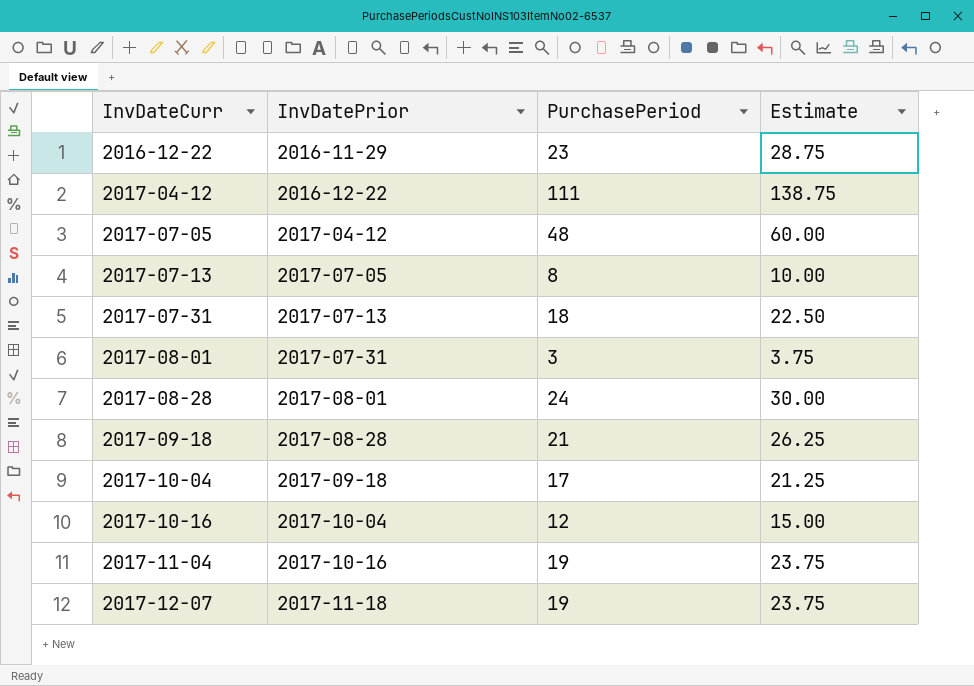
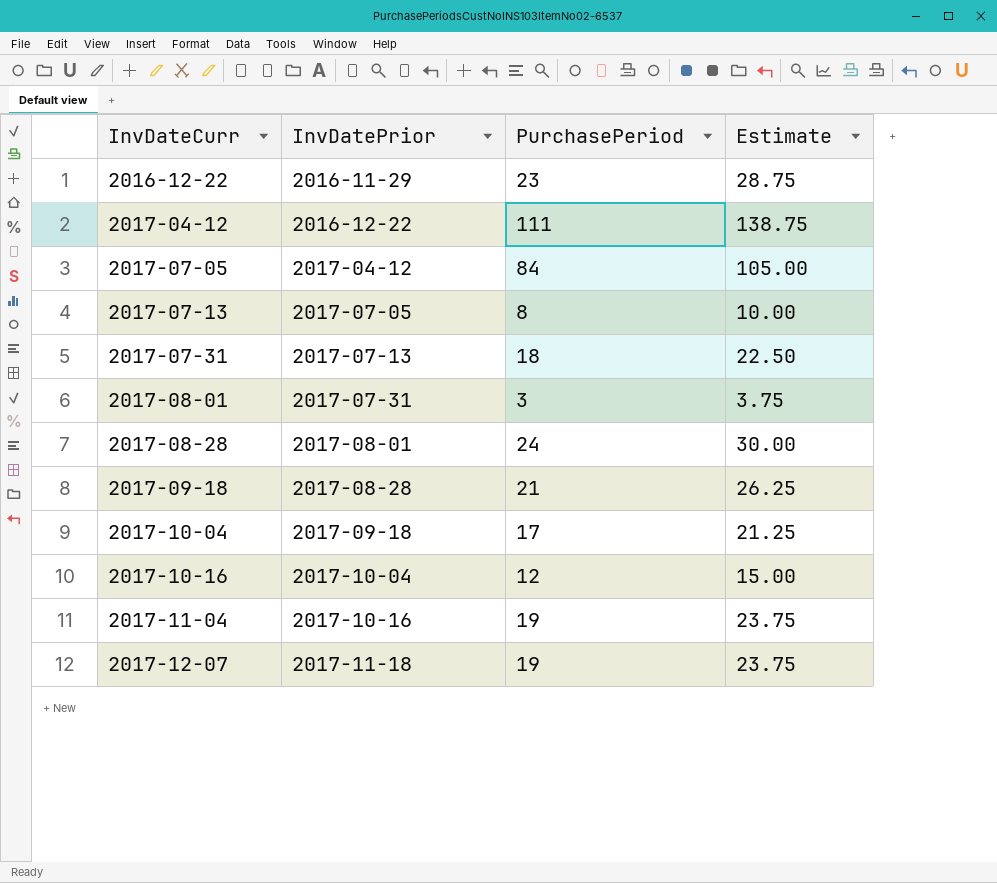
2017-07-05 | PurchasePeriod: 48 -> 84
2017-07-05 | Estimate: 60.00 -> 105.00

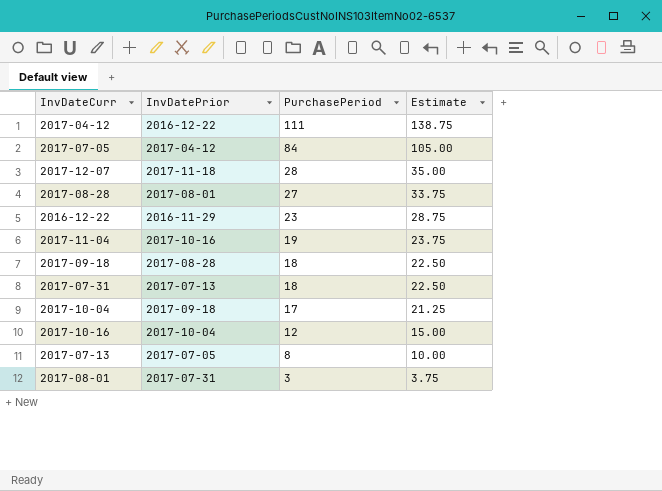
row order: InvDateCurr ascending -> PurchasePeriod descending
2017-12-07 | PurchasePeriod: 19 -> 28
2017-12-07 | Estimate: 23.75 -> 35.00
2017-08-28 | PurchasePeriod: 24 -> 27
2017-08-28 | Estimate: 30.00 -> 33.75
2017-09-18 | PurchasePeriod: 21 -> 18
2017-09-18 | Estimate: 26.25 -> 22.50

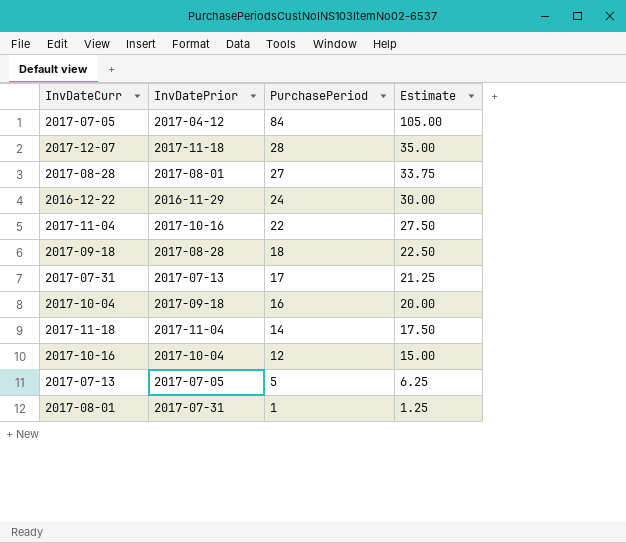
row 2017-04-12: 2016-12-22 | 111 | 138.75 -> none
2016-12-22 | PurchasePeriod: 23 -> 24
2016-12-22 | Estimate: 28.75 -> 30.00
2017-11-04 | PurchasePeriod: 19 -> 22
2017-11-04 | Estimate: 23.75 -> 27.50
2017-07-31 | PurchasePeriod: 18 -> 17
2017-07-31 | Estimate: 22.50 -> 21.25
2017-10-04 | PurchasePeriod: 17 -> 16
2017-10-04 | Estimate: 21.25 -> 20.00
row 2017-11-18: none -> 2017-11-04 | 14 | 17.50
2017-07-13 | PurchasePeriod: 8 -> 5
2017-07-13 | Estimate: 10.00 -> 6.25
2017-08-01 | PurchasePeriod: 3 -> 1
2017-08-01 | Estimate: 3.75 -> 1.25

